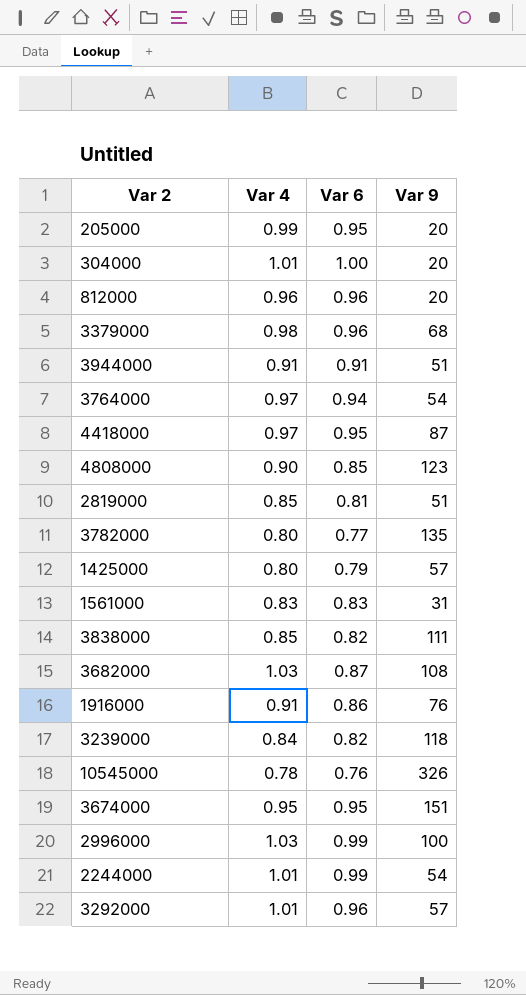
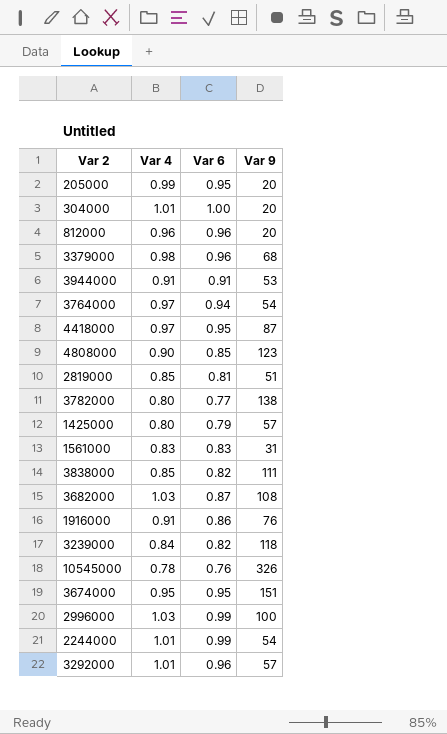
3944000 | Var 9: 51 -> 53
3782000 | Var 9: 135 -> 138

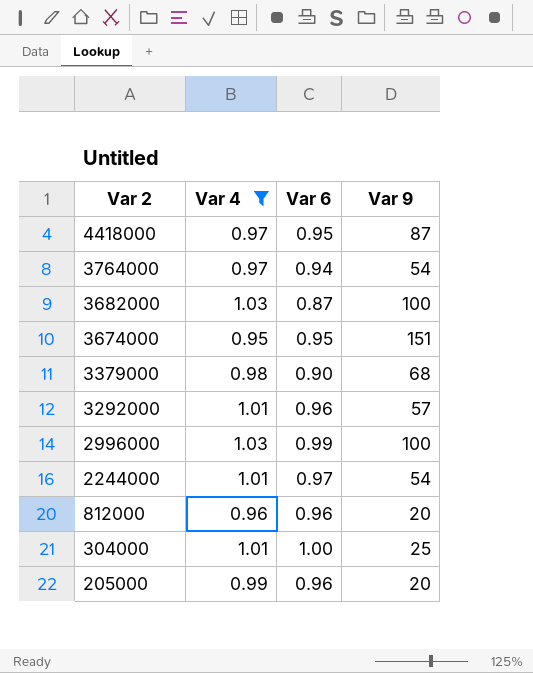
filter: none -> Var 4 >= 0.95
row order: none -> Var 2 descending
3682000 | Var 9: 108 -> 100
3379000 | Var 6: 0.96 -> 0.90
2244000 | Var 6: 0.99 -> 0.97
304000 | Var 9: 20 -> 25
205000 | Var 6: 0.95 -> 0.96

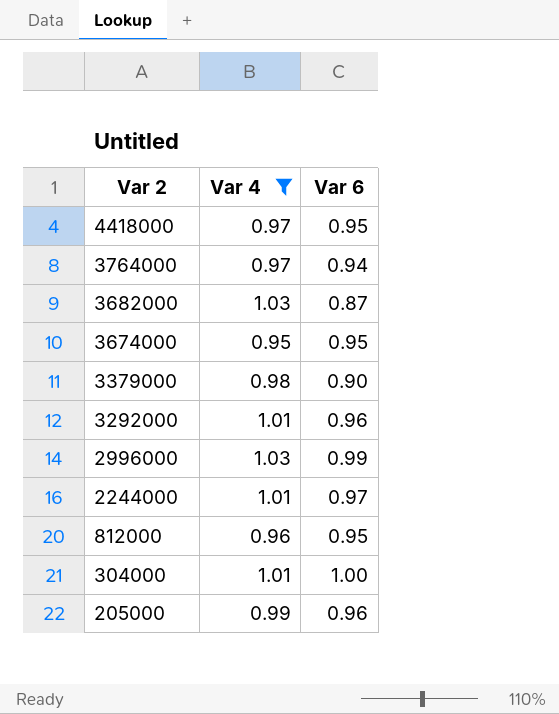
column Var 9 | position: 4 -> none
812000 | Var 6: 0.96 -> 0.95

